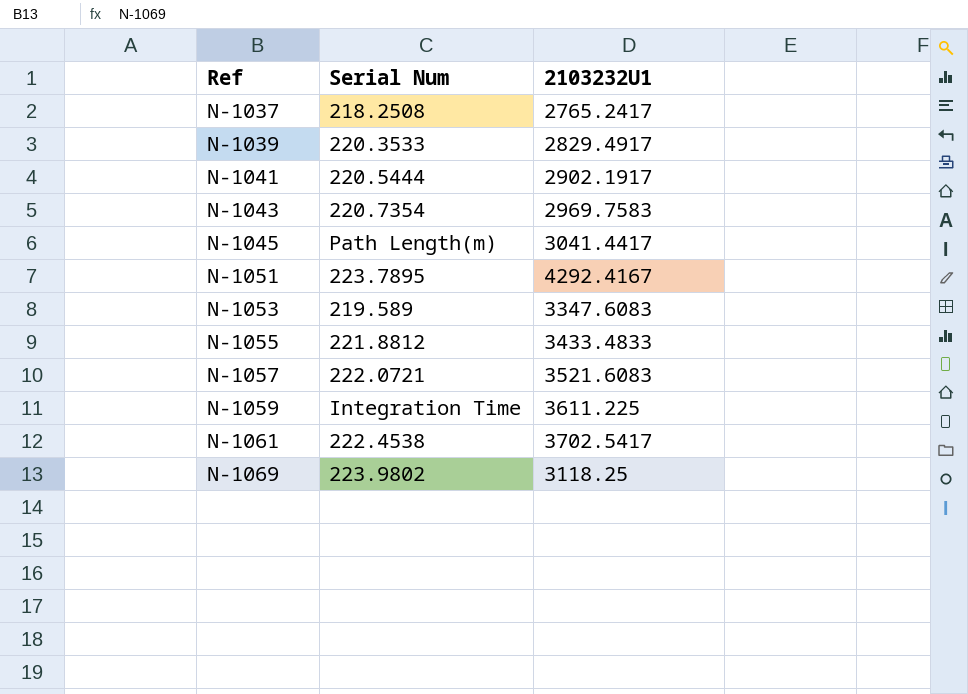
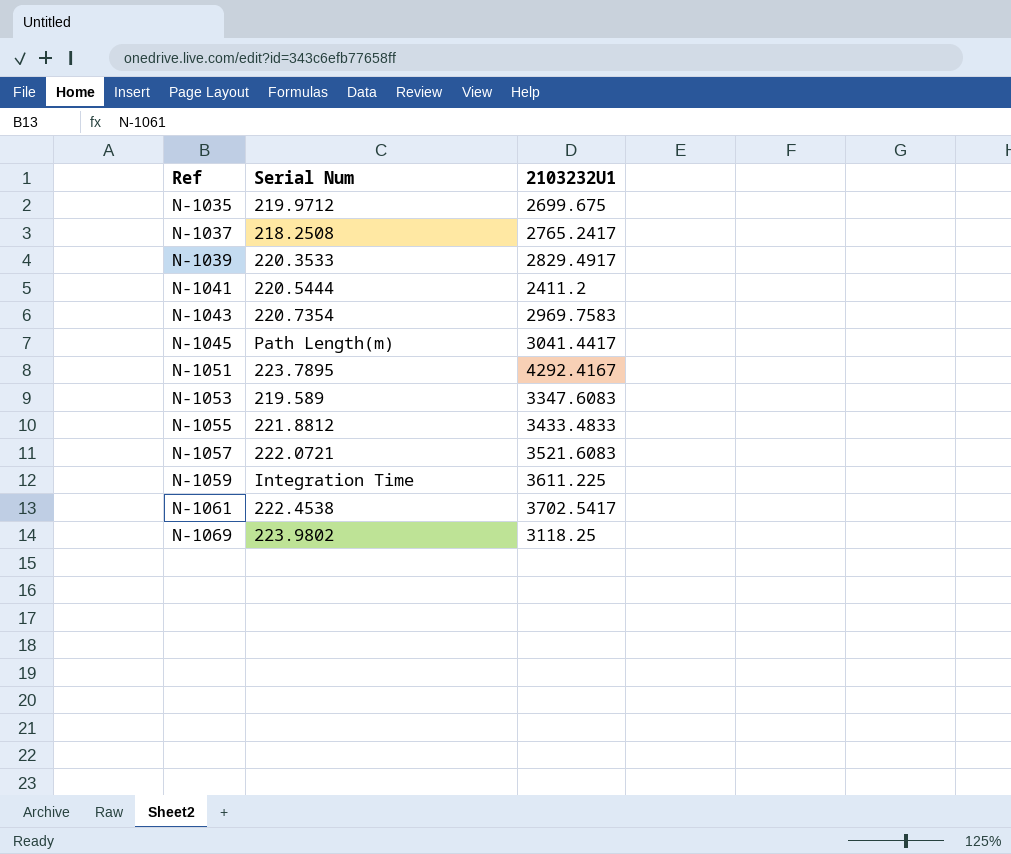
row N-1035: none -> 219.9712 | 2699.675
N-1041 | 2103232U1: 2902.1917 -> 2411.2

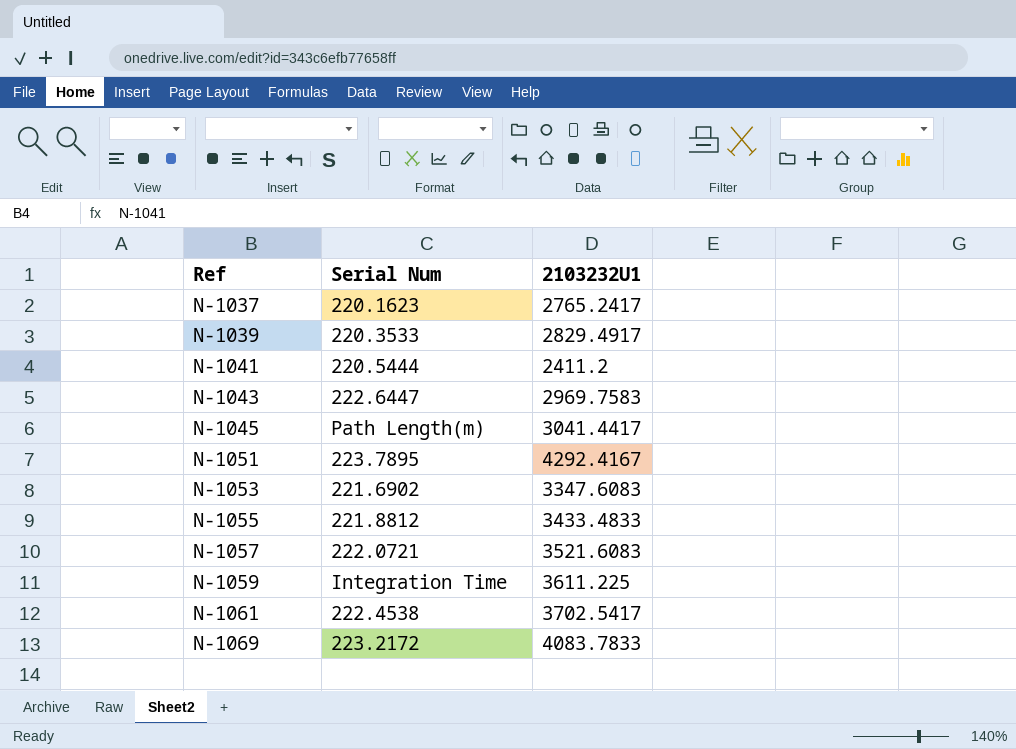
row N-1035: 219.9712 | 2699.675 -> none
N-1037 | Serial Num: 218.2508 -> 220.1623
N-1043 | Serial Num: 220.7354 -> 222.6447
N-1053 | Serial Num: 219.589 -> 221.6902
N-1069 | Serial Num: 223.9802 -> 223.2172
N-1069 | 2103232U1: 3118.25 -> 4083.7833

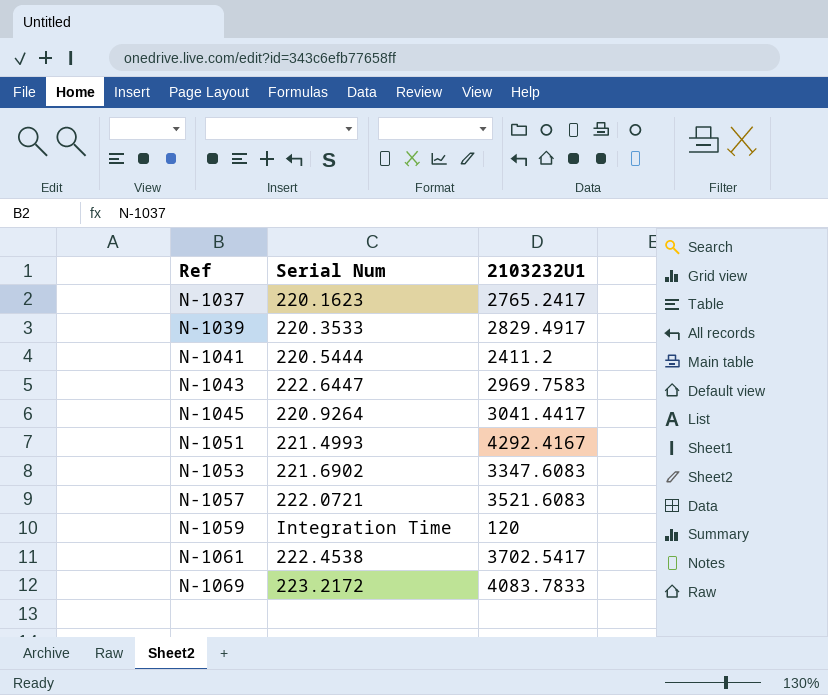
row N-1055: 221.8812 | 3433.4833 -> none
N-1045 | Serial Num: Path Length(m) -> 220.9264
N-1051 | Serial Num: 223.7895 -> 221.4993
N-1059 | 2103232U1: 3611.225 -> 120

